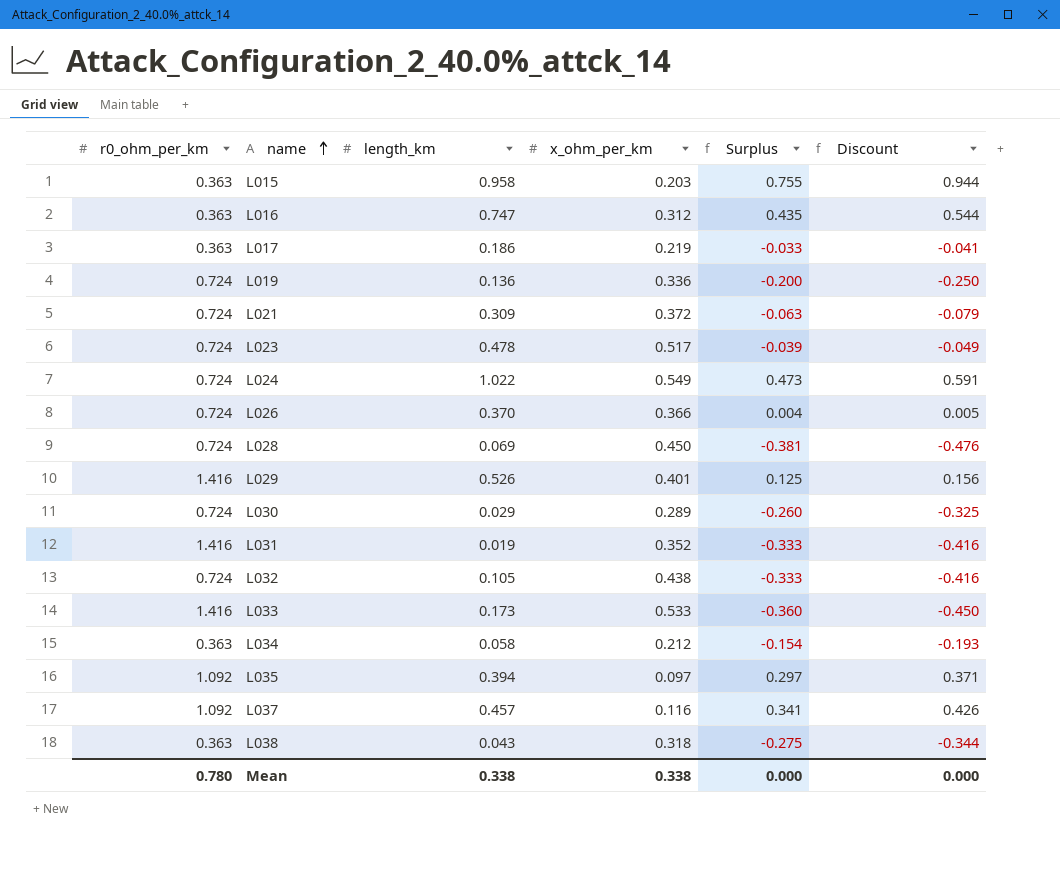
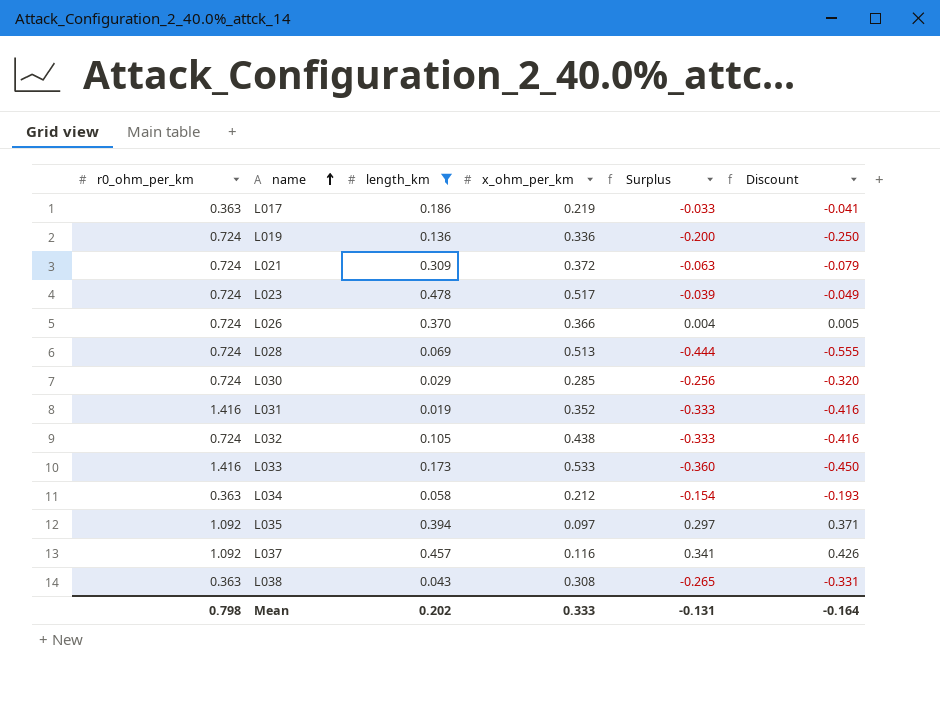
filter: none -> length_km <= 0.478
L028 | x_ohm_per_km: 0.450 -> 0.513
L028 | Surplus: -0.381 -> -0.444
L028 | Discount: -0.476 -> -0.555
L030 | x_ohm_per_km: 0.289 -> 0.285
L030 | Surplus: -0.260 -> -0.256
L030 | Discount: -0.325 -> -0.320
L038 | x_ohm_per_km: 0.318 -> 0.308
L038 | Surplus: -0.275 -> -0.265
L038 | Discount: -0.344 -> -0.331
Mean | r0_ohm_per_km: 0.780 -> 0.798
Mean | length_km: 0.338 -> 0.202
Mean | x_ohm_per_km: 0.338 -> 0.333
Mean | Surplus: 0.000 -> -0.131
Mean | Discount: 0.000 -> -0.164

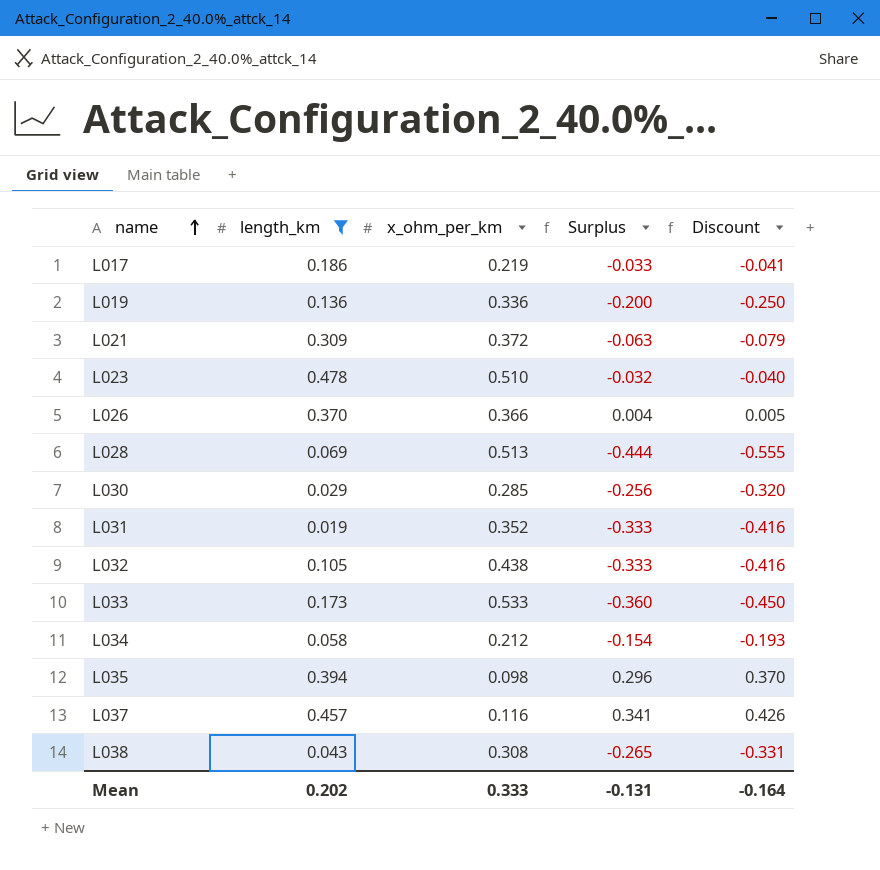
column r0_ohm_per_km | position: 1 -> none
L023 | x_ohm_per_km: 0.517 -> 0.510
L023 | Surplus: -0.039 -> -0.032
L023 | Discount: -0.049 -> -0.040
L035 | x_ohm_per_km: 0.097 -> 0.098
L035 | Surplus: 0.297 -> 0.296
L035 | Discount: 0.371 -> 0.370

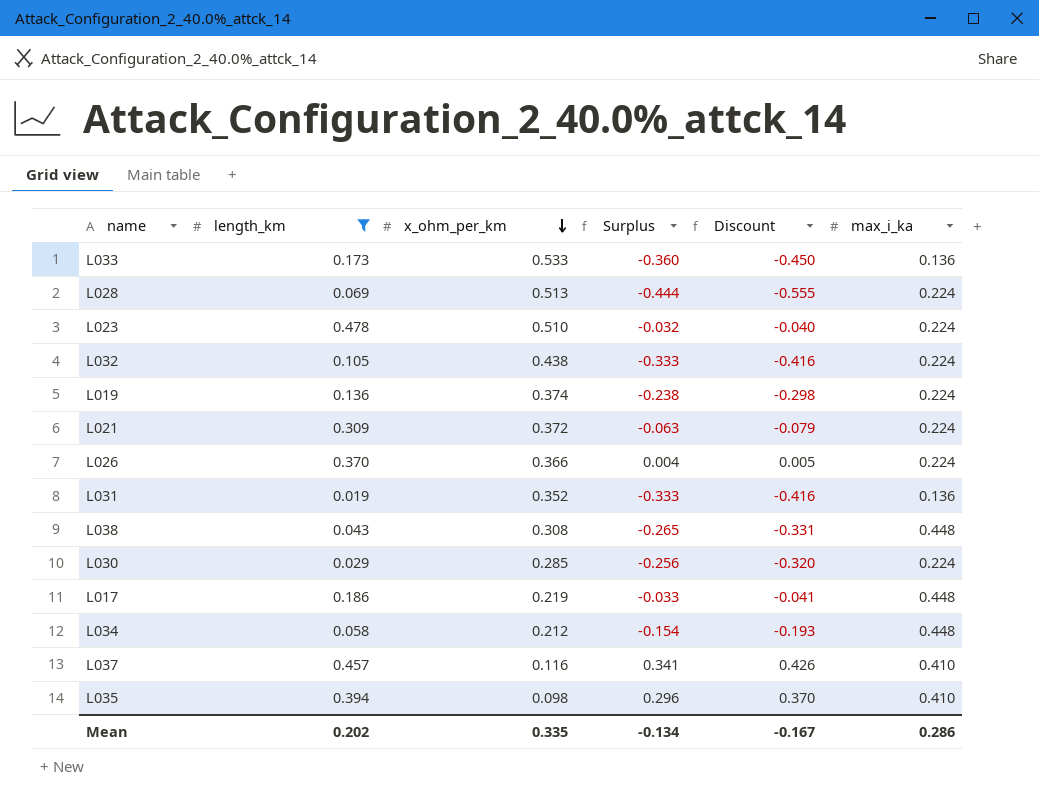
row order: name ascending -> x_ohm_per_km descending
column max_i_ka | position: none -> 6
L019 | x_ohm_per_km: 0.336 -> 0.374
L019 | Surplus: -0.200 -> -0.238
L019 | Discount: -0.250 -> -0.298
Mean | x_ohm_per_km: 0.333 -> 0.335
Mean | Surplus: -0.131 -> -0.134
Mean | Discount: -0.164 -> -0.167

